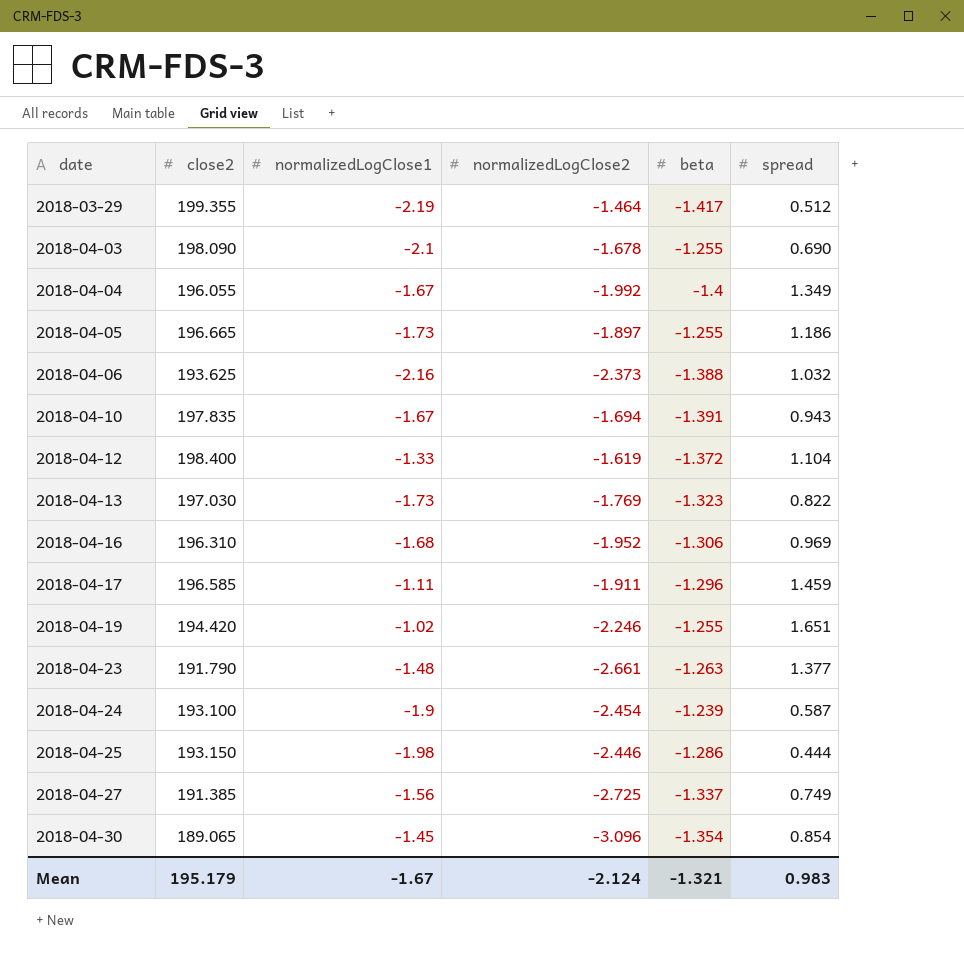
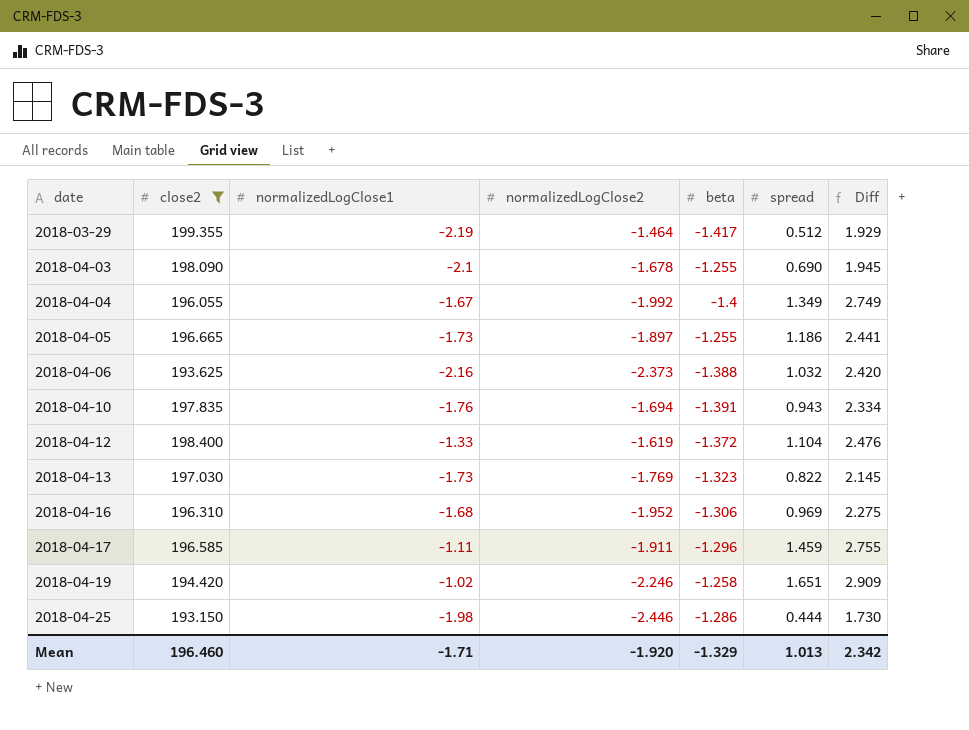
filter: none -> close2 >= 193.150
column Diff | formula: none -> [spread] - [beta]
2018-04-10 | normalizedLogClose1: -1.67 -> -1.76
2018-04-19 | beta: -1.255 -> -1.258
Mean | close2: 195.179 -> 196.460
Mean | normalizedLogClose1: -1.67 -> -1.71
Mean | normalizedLogClose2: -2.124 -> -1.920
Mean | beta: -1.321 -> -1.329
Mean | spread: 0.983 -> 1.013

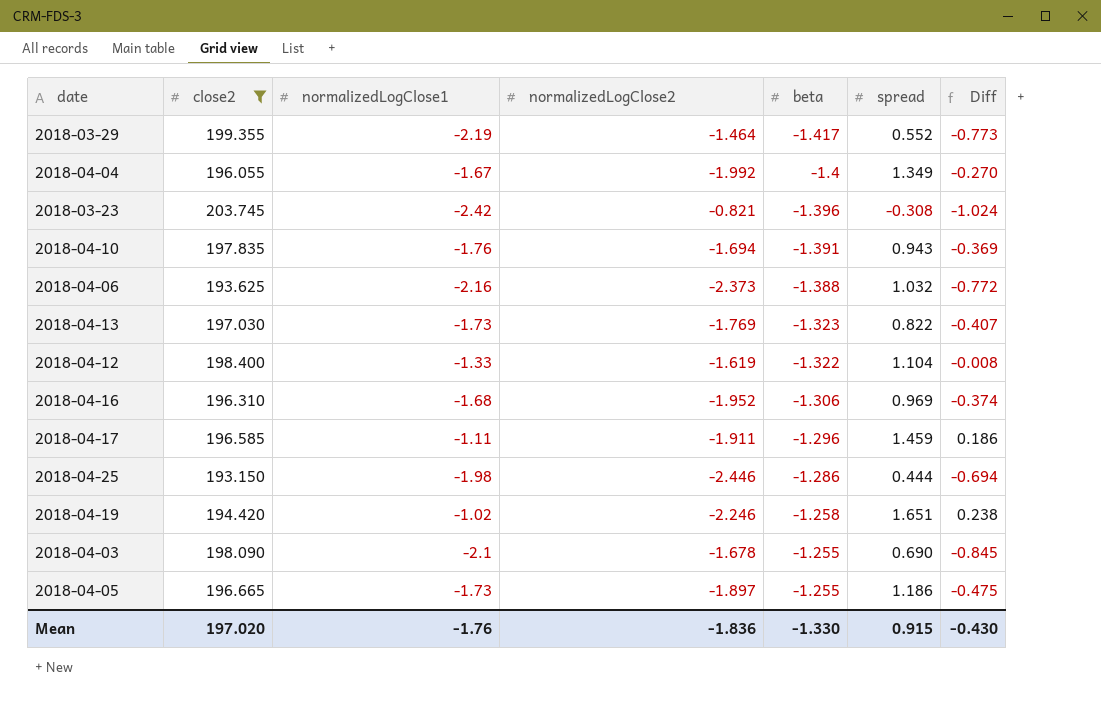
row order: date ascending -> beta ascending
column Diff | formula: [spread] - [beta] -> [normalizedLogClose1] - [beta]
2018-03-29 | spread: 0.512 -> 0.552
row 2018-03-23: none -> 203.745 | -2.42 | -0.821 | -1.396 | -0.308 | -1.024
2018-04-12 | beta: -1.372 -> -1.322
Mean | close2: 196.460 -> 197.020
Mean | normalizedLogClose1: -1.71 -> -1.76
Mean | normalizedLogClose2: -1.920 -> -1.836
Mean | beta: -1.329 -> -1.330
Mean | spread: 1.013 -> 0.915
Mean | Diff: 2.342 -> -0.430

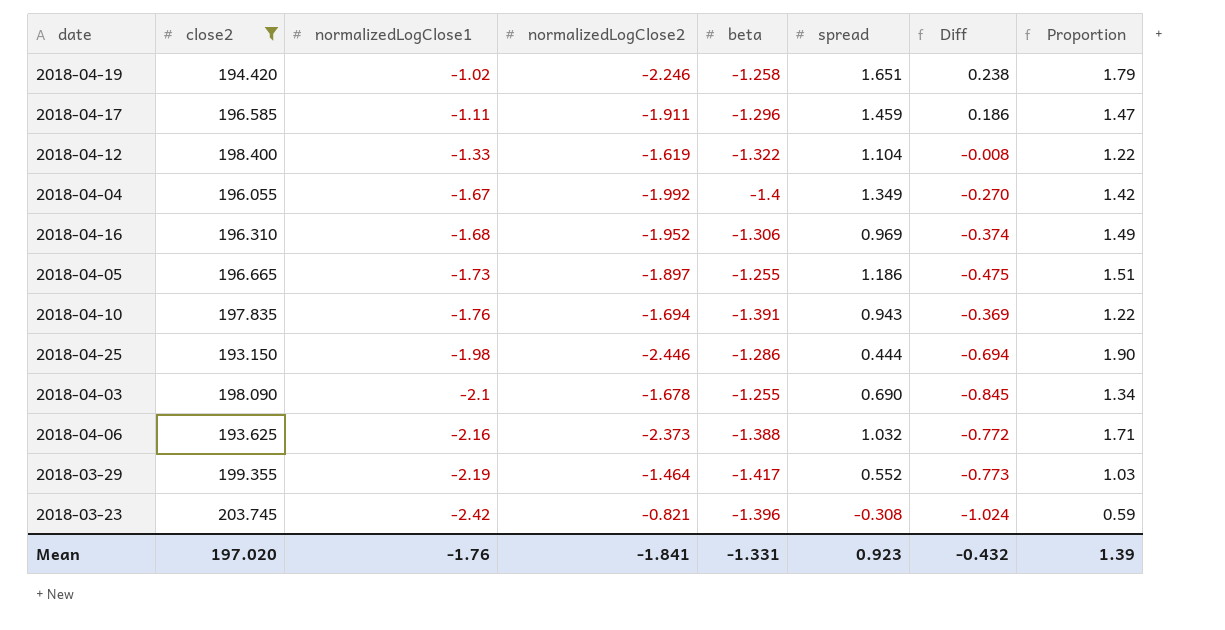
row order: beta ascending -> normalizedLogClose1 descending
column Proportion | formula: none -> [normalizedLogClose2] / [beta]
row 2018-04-13: 197.030 | -1.73 | -1.769 | -1.323 | 0.822 | -0.407 -> none
Mean | normalizedLogClose2: -1.836 -> -1.841
Mean | beta: -1.330 -> -1.331
Mean | spread: 0.915 -> 0.923
Mean | Diff: -0.430 -> -0.432

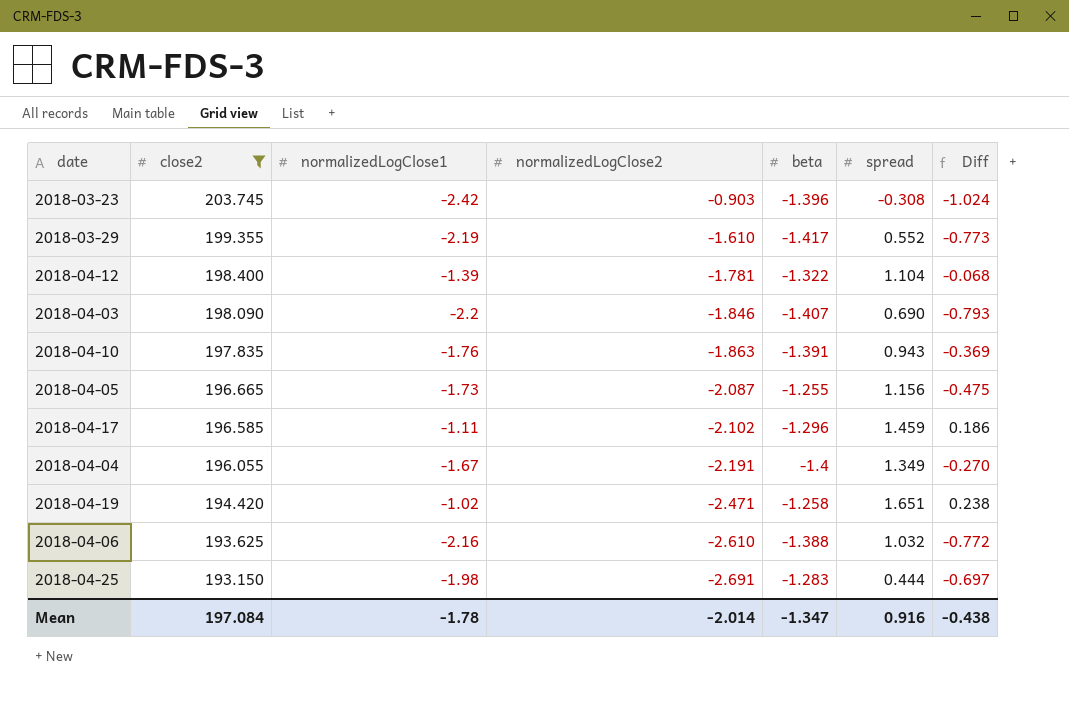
row order: normalizedLogClose1 descending -> close2 descending
column Proportion | formula: [normalizedLogClose2] / [beta] -> none
row 2018-04-16: 196.310 | -1.68 | -1.952 | -1.306 | 0.969 | -0.374 | 1.49 -> none
2018-03-23 | normalizedLogClose2: -0.821 -> -0.903
2018-03-29 | normalizedLogClose2: -1.464 -> -1.610
2018-04-12 | normalizedLogClose1: -1.33 -> -1.39
2018-04-12 | normalizedLogClose2: -1.619 -> -1.781
2018-04-12 | Diff: -0.008 -> -0.068
2018-04-03 | normalizedLogClose1: -2.1 -> -2.2
2018-04-03 | normalizedLogClose2: -1.678 -> -1.846
2018-04-03 | beta: -1.255 -> -1.407
2018-04-03 | Diff: -0.845 -> -0.793
2018-04-10 | normalizedLogClose2: -1.694 -> -1.863
2018-04-05 | normalizedLogClose2: -1.897 -> -2.087
2018-04-05 | spread: 1.186 -> 1.156
2018-04-17 | normalizedLogClose2: -1.911 -> -2.102
2018-04-04 | normalizedLogClose2: -1.992 -> -2.191
2018-04-19 | normalizedLogClose2: -2.246 -> -2.471
2018-04-06 | normalizedLogClose2: -2.373 -> -2.610
2018-04-25 | normalizedLogClose2: -2.446 -> -2.691
2018-04-25 | beta: -1.286 -> -1.283
2018-04-25 | Diff: -0.694 -> -0.697
Mean | close2: 197.020 -> 197.084
Mean | normalizedLogClose1: -1.76 -> -1.78
Mean | normalizedLogClose2: -1.841 -> -2.014
Mean | beta: -1.331 -> -1.347
Mean | spread: 0.923 -> 0.916
Mean | Diff: -0.432 -> -0.438

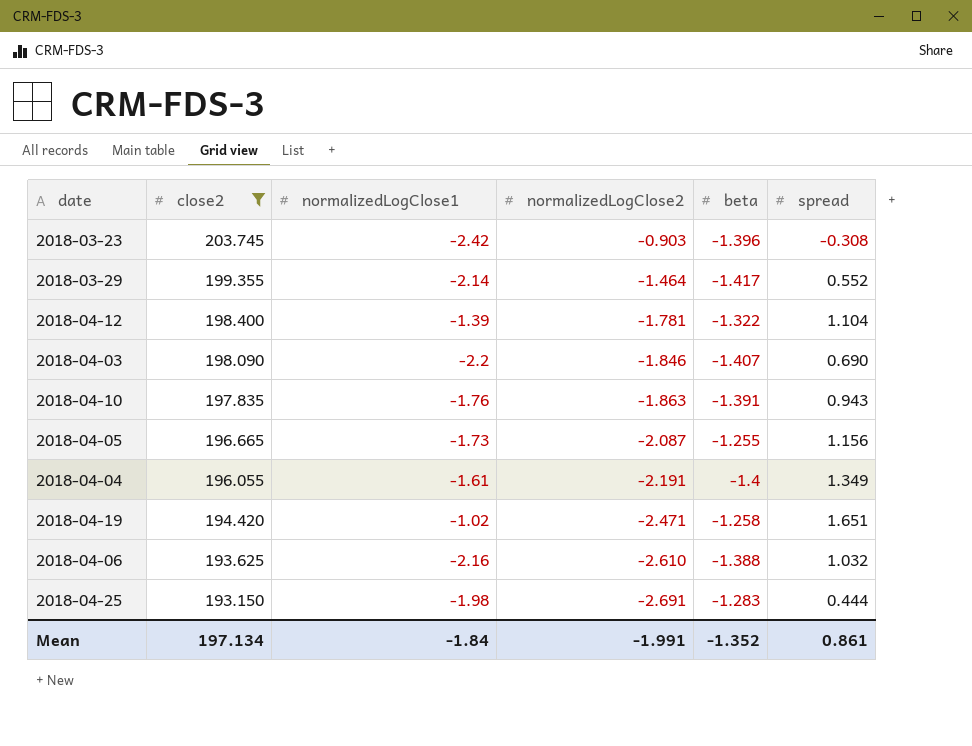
column Diff | formula: [normalizedLogClose1] - [beta] -> none
row 2018-04-17: 196.585 | -1.11 | -2.102 | -1.296 | 1.459 | 0.186 -> none
2018-03-29 | normalizedLogClose1: -2.19 -> -2.14
2018-03-29 | normalizedLogClose2: -1.610 -> -1.464
2018-04-04 | normalizedLogClose1: -1.67 -> -1.61
Mean | close2: 197.084 -> 197.134
Mean | normalizedLogClose1: -1.78 -> -1.84
Mean | normalizedLogClose2: -2.014 -> -1.991
Mean | beta: -1.347 -> -1.352
Mean | spread: 0.916 -> 0.861

